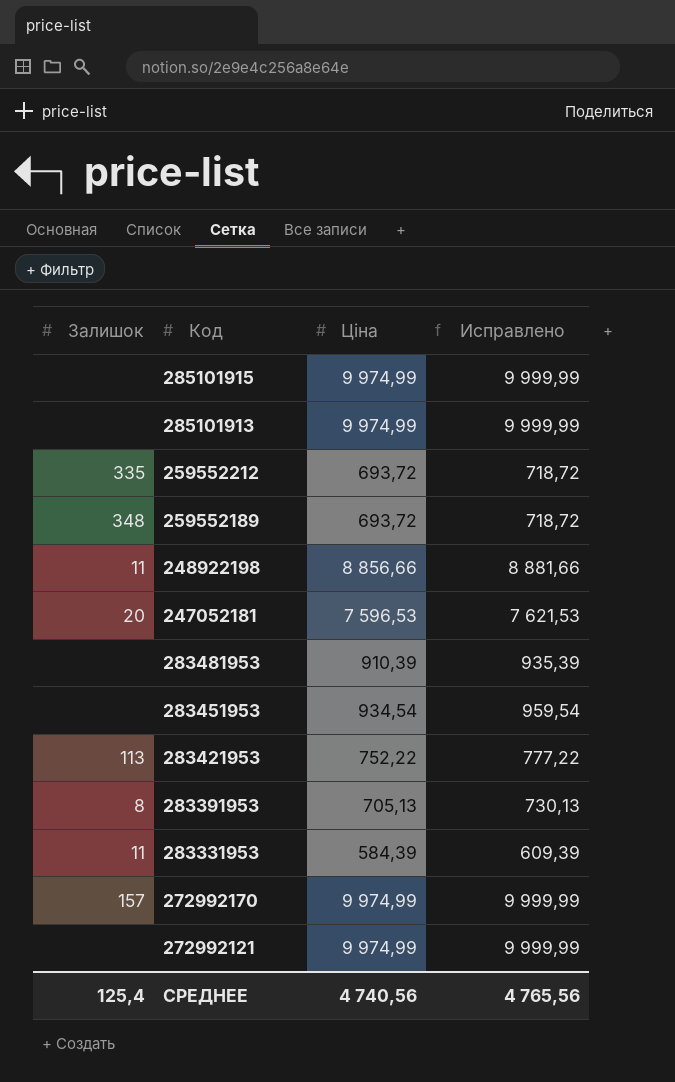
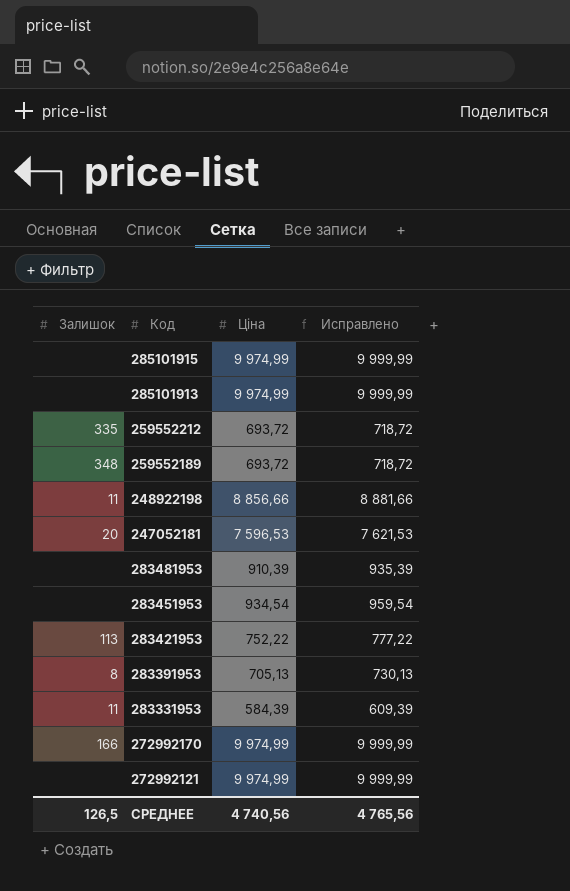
272992170 | Залишок: 157 -> 166
СРЕДНЕЕ | Залишок: 125,4 -> 126,5

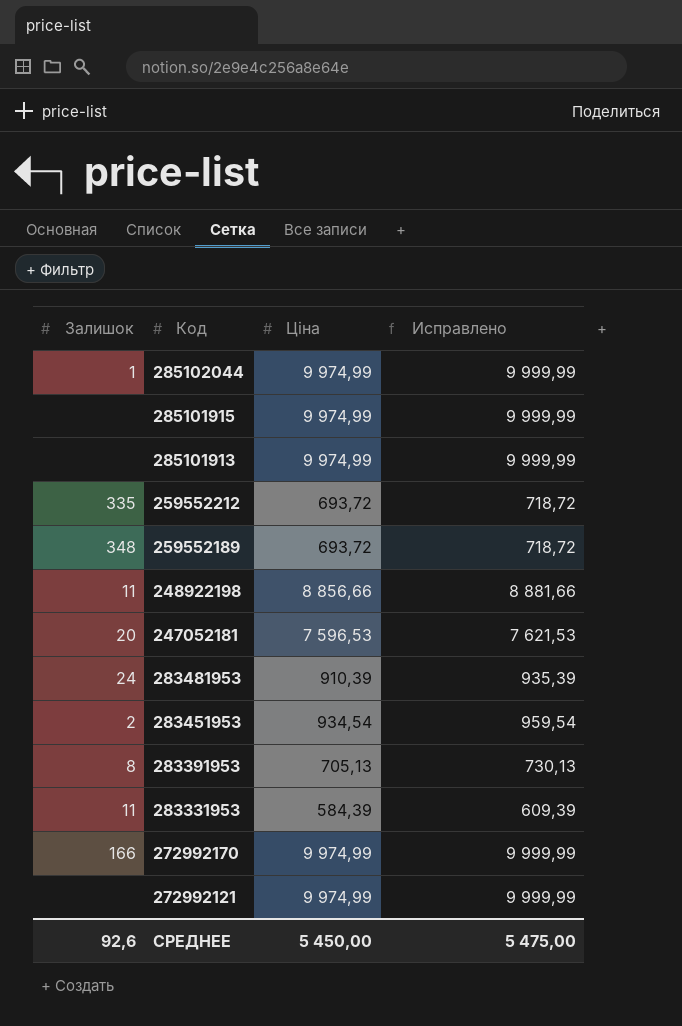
row 283421953: 113 | 752,22 | 777,22 -> none
row 285102044: none -> 1 | 9 974,99 | 9 999,99
283481953 | Залишок: none -> 24
283451953 | Залишок: none -> 2
СРЕДНЕЕ | Залишок: 126,5 -> 92,6
СРЕДНЕЕ | Ціна: 4 740,56 -> 5 450,00
СРЕДНЕЕ | Исправлено: 4 765,56 -> 5 475,00

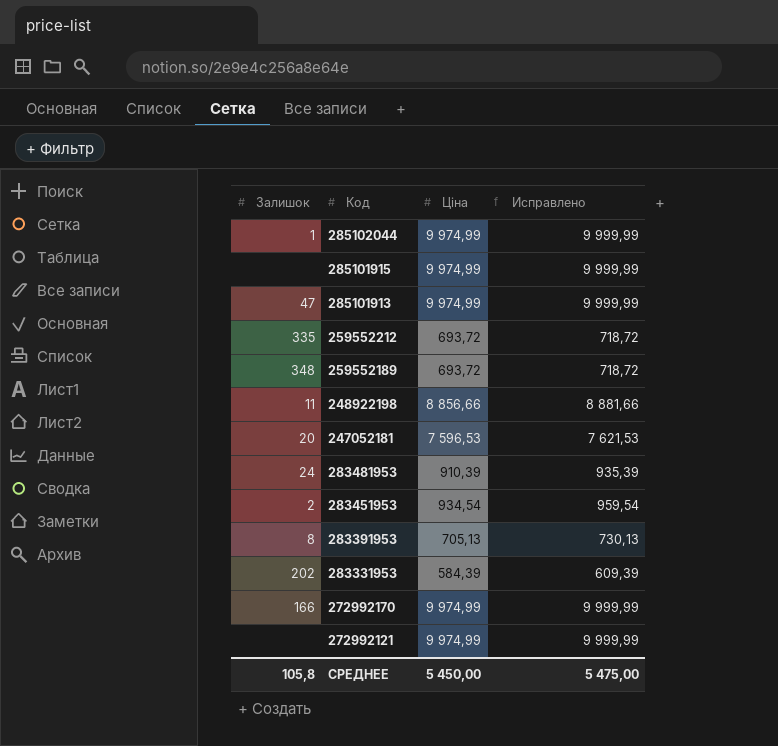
285101913 | Залишок: none -> 47
283331953 | Залишок: 11 -> 202
СРЕДНЕЕ | Залишок: 92,6 -> 105,8

